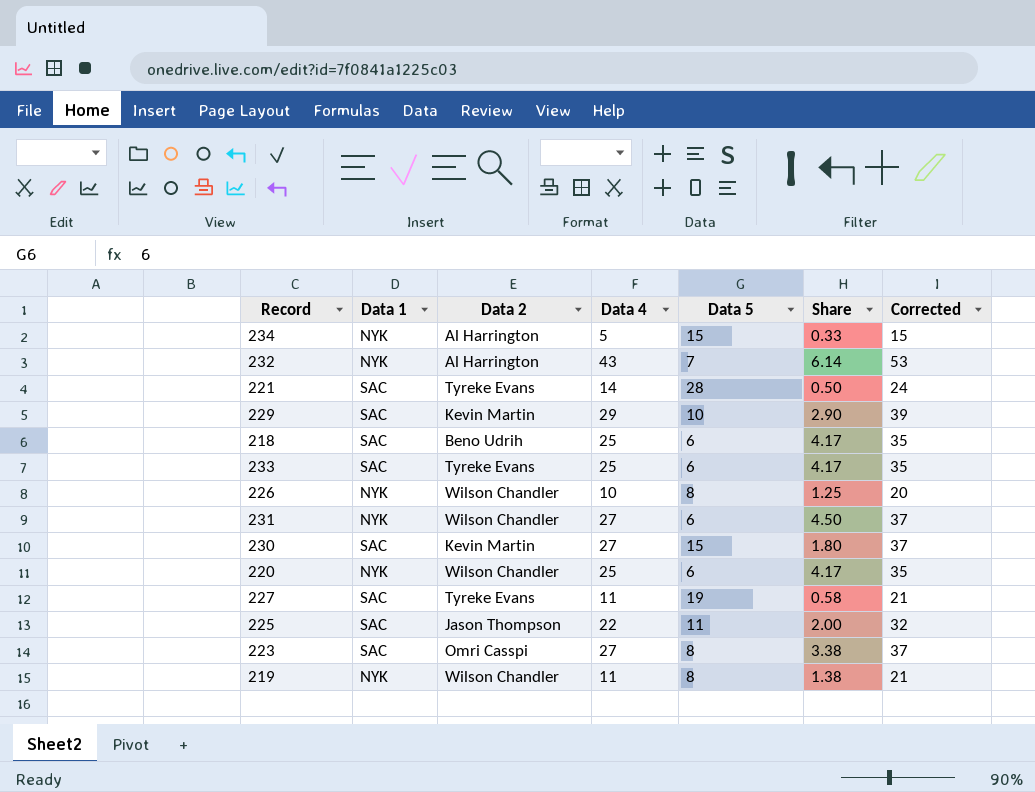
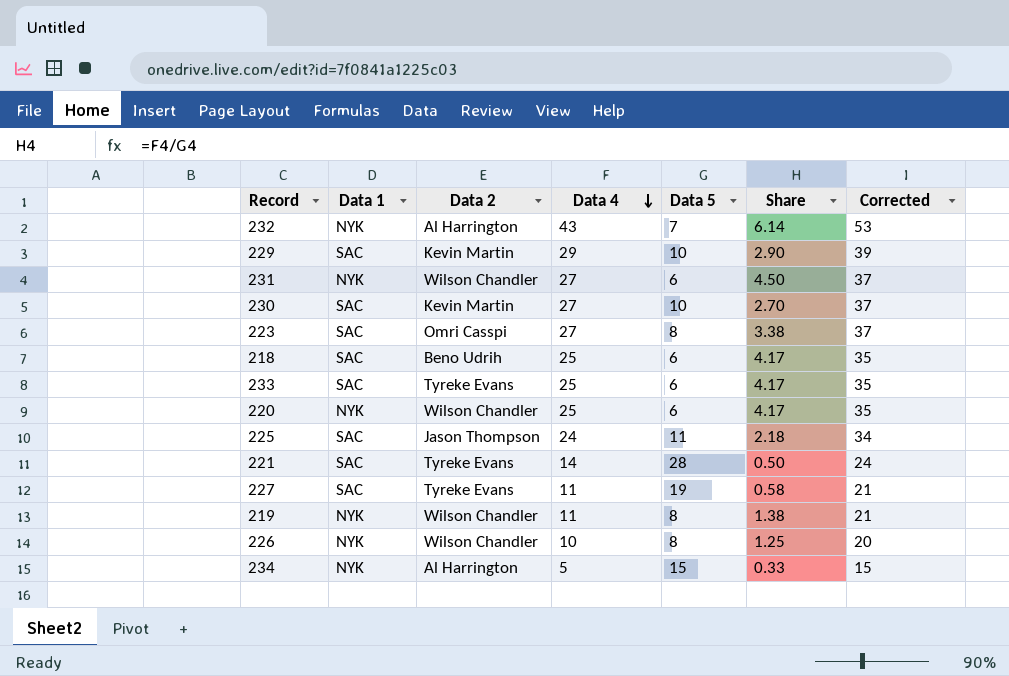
row order: none -> Data 4 descending
230 | Data 5: 15 -> 10
230 | Share: 1.80 -> 2.70
225 | Data 4: 22 -> 24
225 | Share: 2.00 -> 2.18
225 | Corrected: 32 -> 34

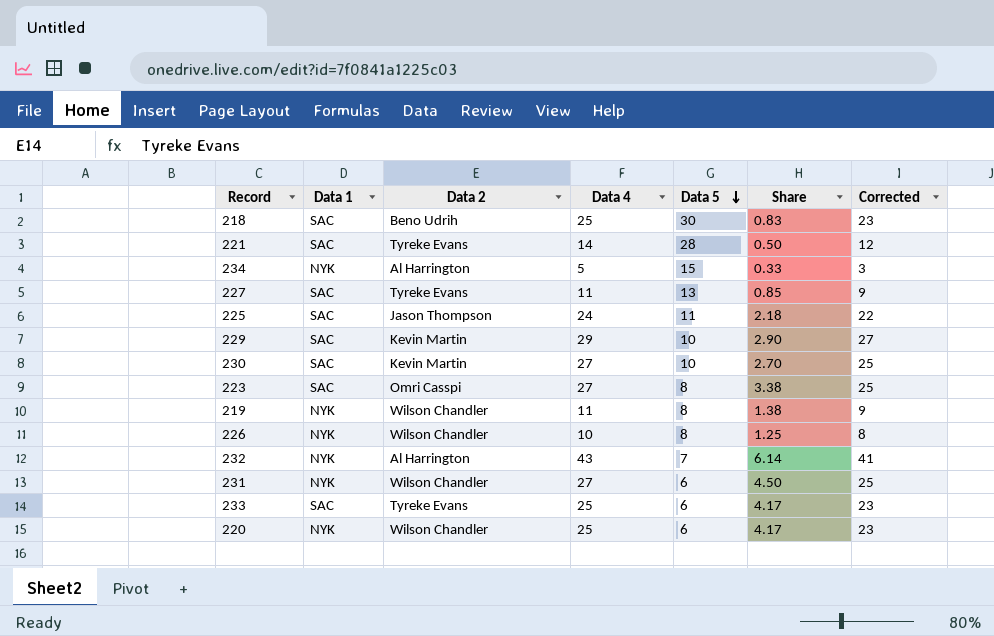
row order: Data 4 descending -> Data 5 descending
column Corrected | formula: [Data 4] + 10 -> [Data 4] - 2
218 | Data 5: 6 -> 30
218 | Share: 4.17 -> 0.83
227 | Data 5: 19 -> 13
227 | Share: 0.58 -> 0.85

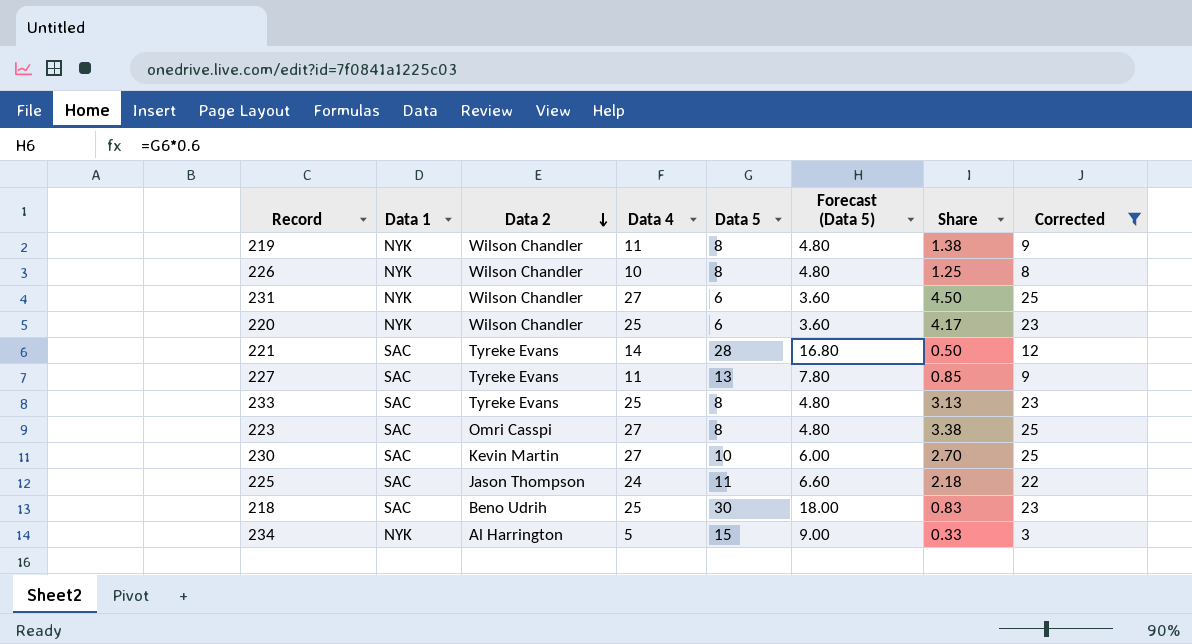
filter: none -> Corrected <= 25
row order: Data 5 descending -> Data 2 descending
column Forecast (Data 5) | formula: none -> [Data 5] * 0.6
233 | Data 5: 6 -> 8
233 | Share: 4.17 -> 3.13

